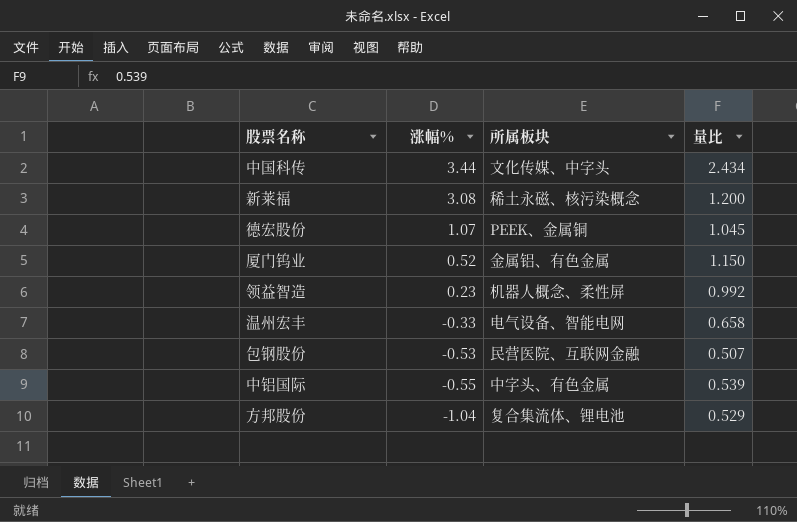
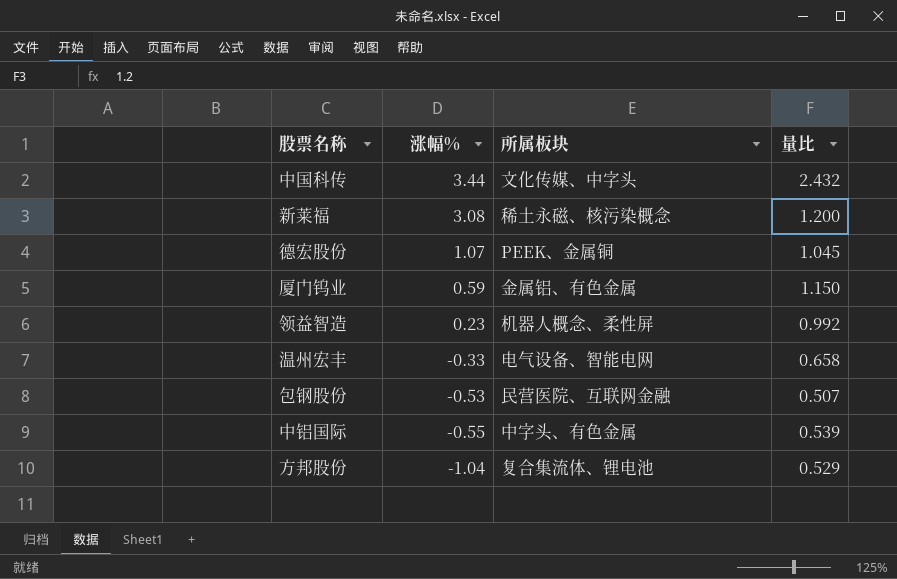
中国科传 | 量比: 2.434 -> 2.432
厦门钨业 | 涨幅%: 0.52 -> 0.59

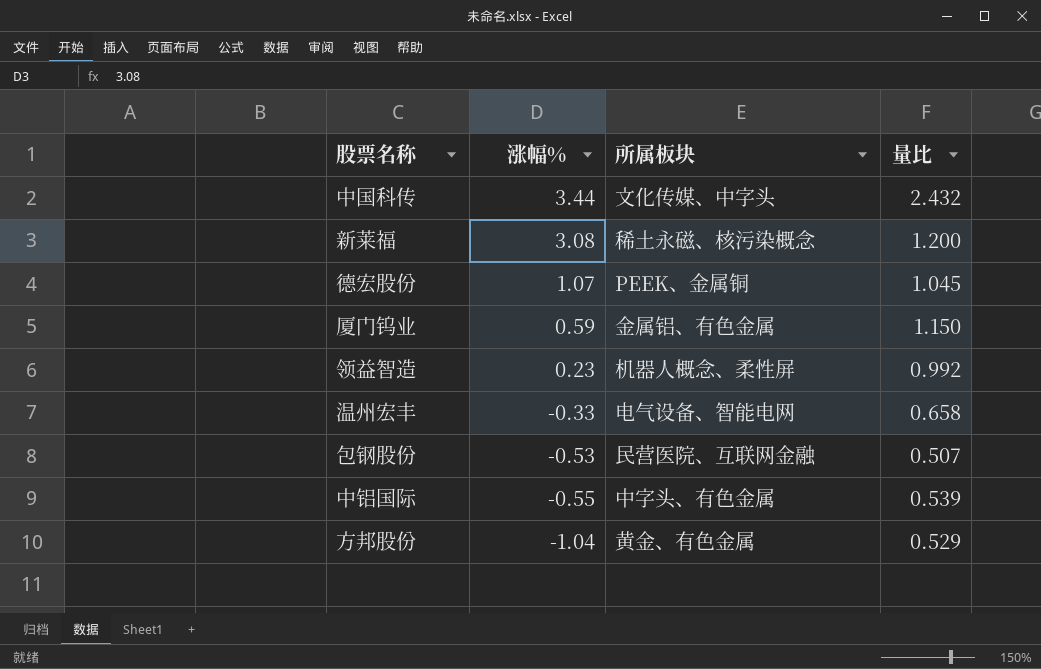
方邦股份 | 所属板块: 复合集流体、锂电池 -> 黄金、有色金属

